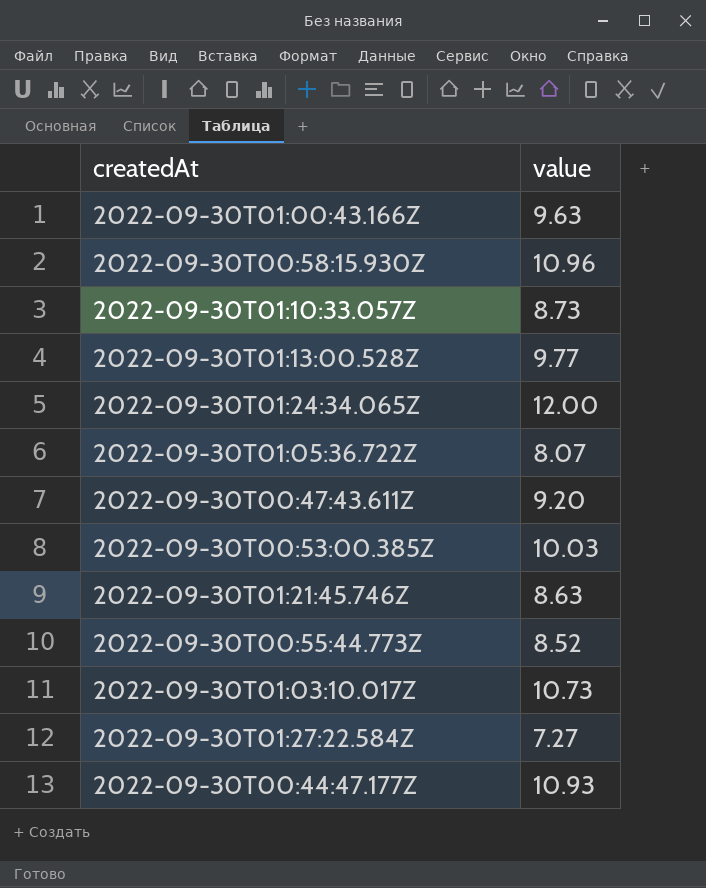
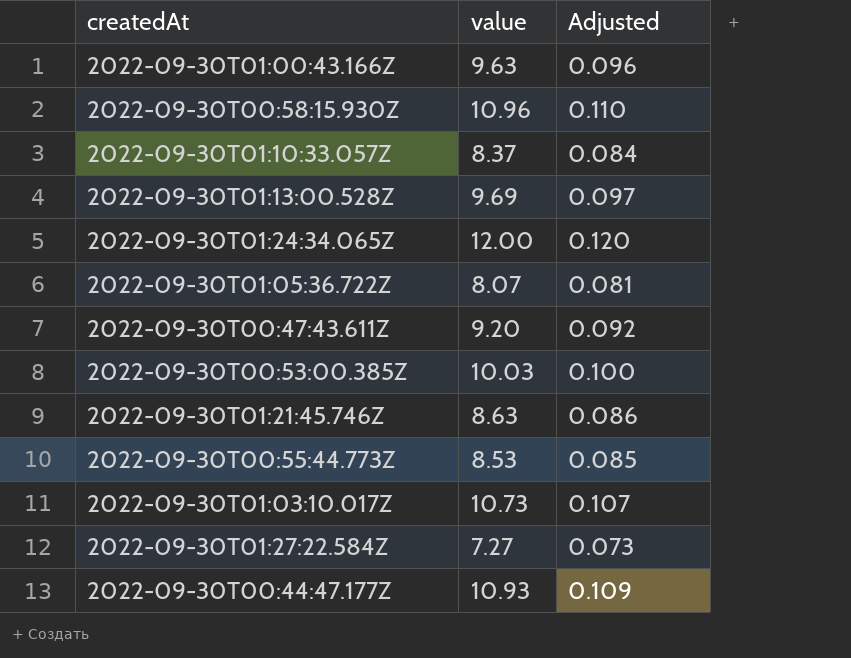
column Adjusted | formula: none -> [value] * 0.01
2022-09-30T01:10:33.057Z | value: 8.73 -> 8.37
2022-09-30T01:13:00.528Z | value: 9.77 -> 9.69
2022-09-30T00:55:44.773Z | value: 8.52 -> 8.53

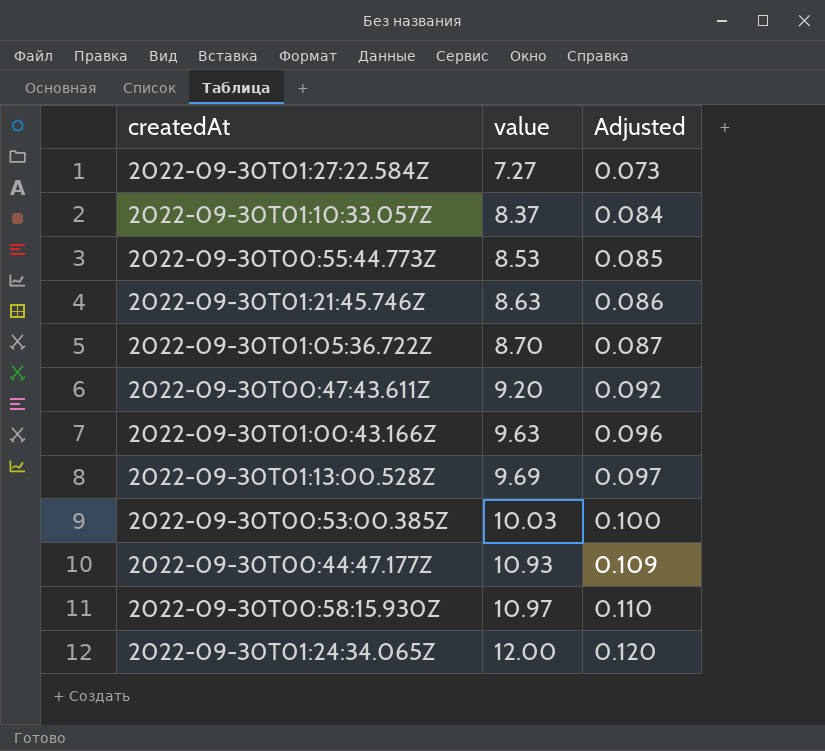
row order: none -> value ascending
row 2022-09-30T01:03:10.017Z: 10.73 | 0.107 -> none
2022-09-30T01:05:36.722Z | value: 8.07 -> 8.70
2022-09-30T01:05:36.722Z | Adjusted: 0.081 -> 0.087
2022-09-30T00:58:15.930Z | value: 10.96 -> 10.97

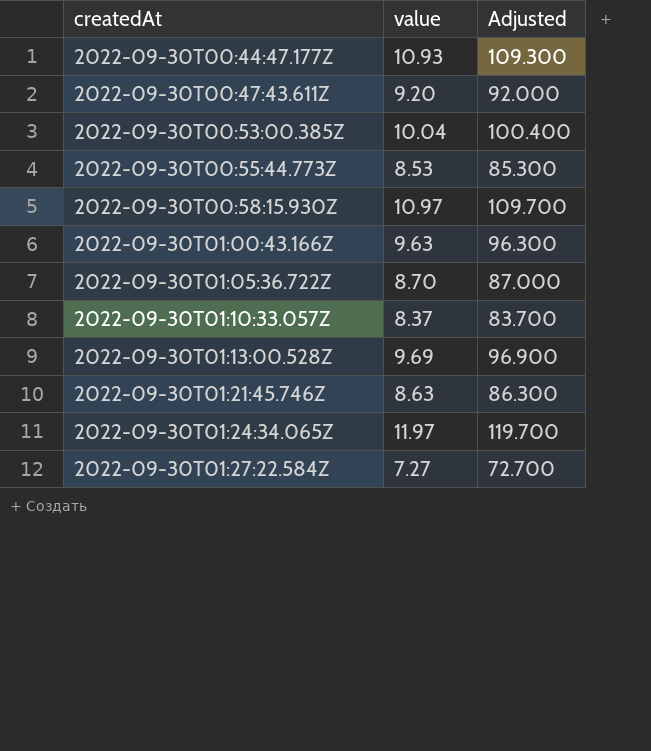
row order: value ascending -> createdAt ascending
column Adjusted | formula: [value] * 0.01 -> [value] * 10
2022-09-30T00:53:00.385Z | value: 10.03 -> 10.04
2022-09-30T01:24:34.065Z | value: 12.00 -> 11.97

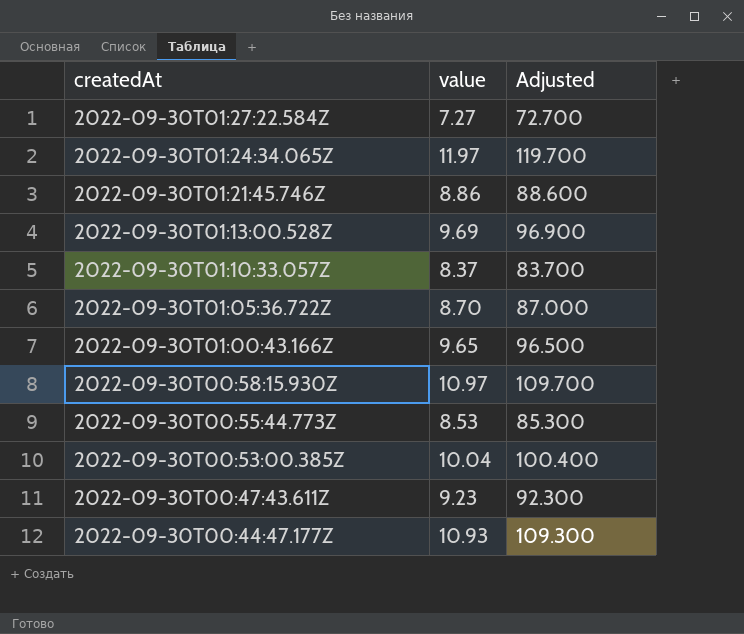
row order: createdAt ascending -> createdAt descending
2022-09-30T01:21:45.746Z | value: 8.63 -> 8.86
2022-09-30T01:21:45.746Z | Adjusted: 86.300 -> 88.600
2022-09-30T01:00:43.166Z | value: 9.63 -> 9.65
2022-09-30T01:00:43.166Z | Adjusted: 96.300 -> 96.500
2022-09-30T00:47:43.611Z | value: 9.20 -> 9.23
2022-09-30T00:47:43.611Z | Adjusted: 92.000 -> 92.300

